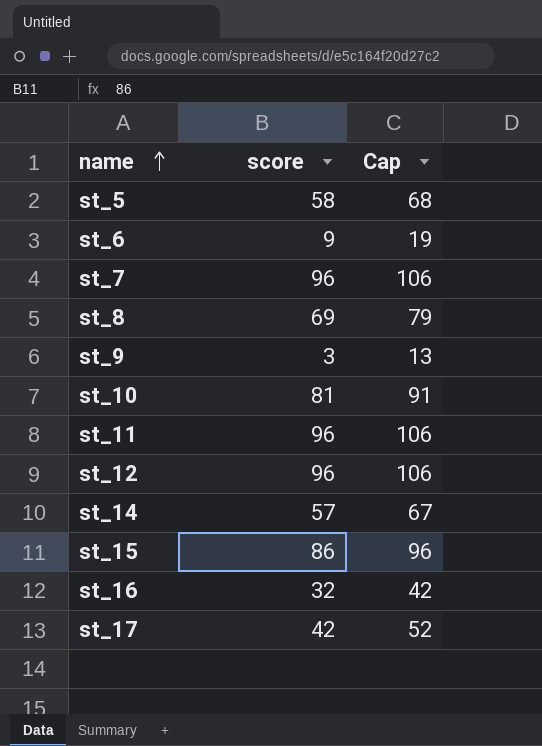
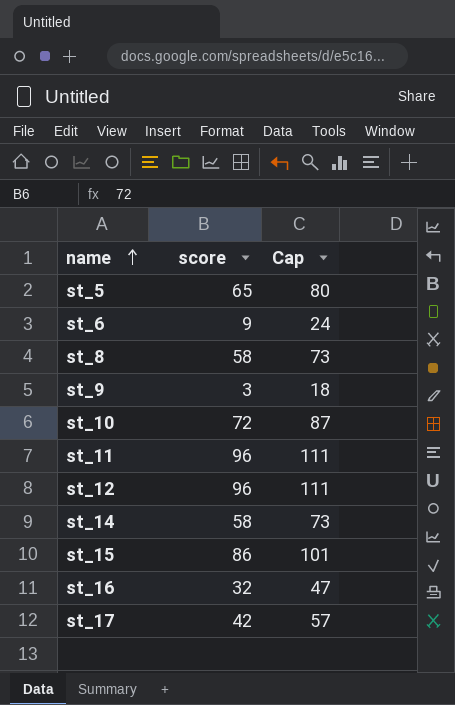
column Cap | formula: [score] + 10 -> [score] + 15
row st_7: 96 | 106 -> none
st_5 | score: 58 -> 65
st_8 | score: 69 -> 58
st_10 | score: 81 -> 72
st_14 | score: 57 -> 58

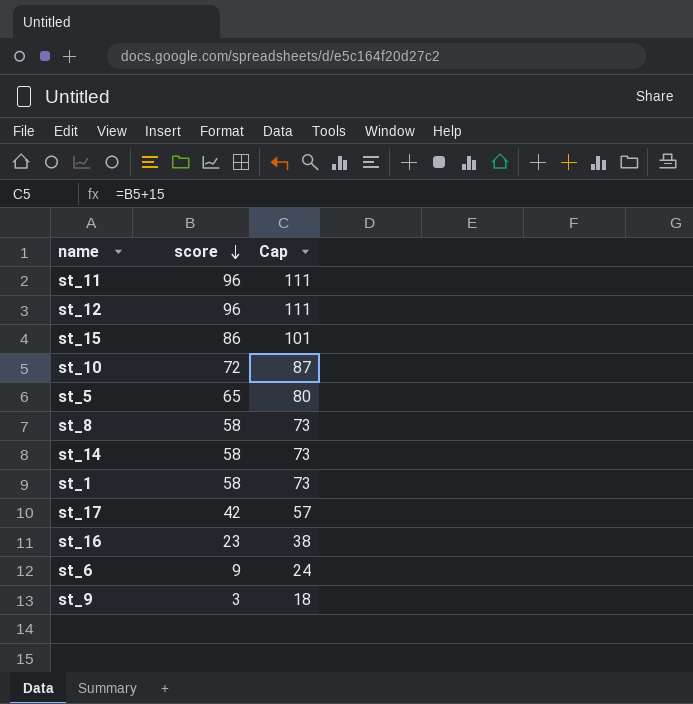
row order: name ascending -> score descending
row st_1: none -> 58 | 73
st_16 | score: 32 -> 23
st_16 | Cap: 47 -> 38

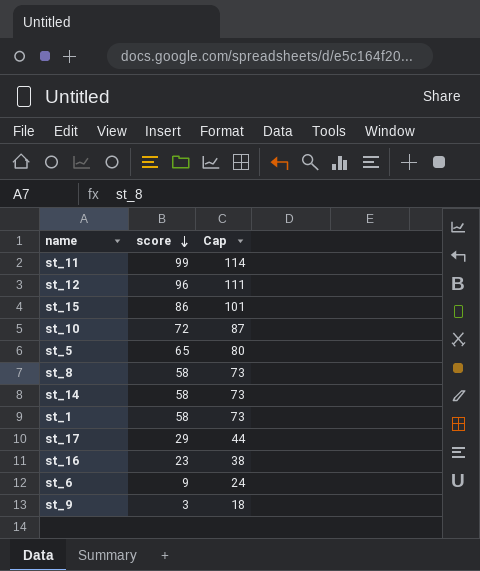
st_11 | score: 96 -> 99
st_11 | Cap: 111 -> 114
st_17 | score: 42 -> 29
st_17 | Cap: 57 -> 44

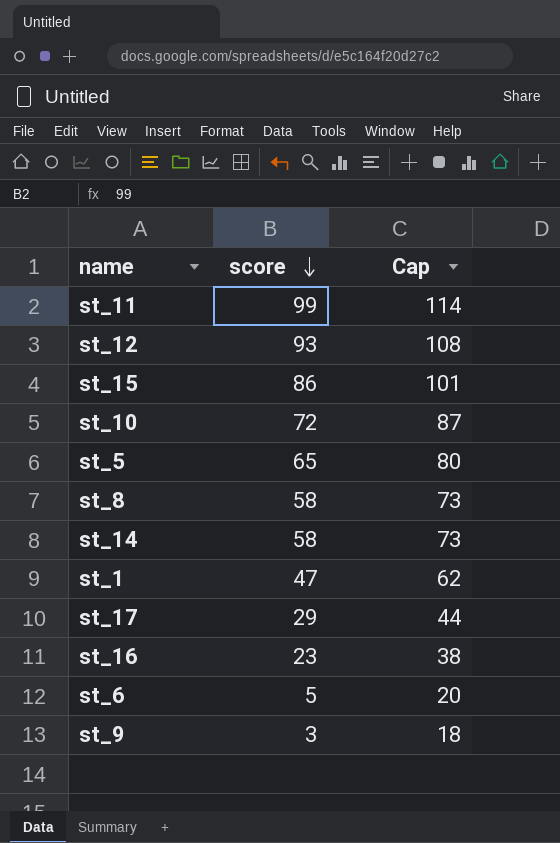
st_12 | score: 96 -> 93
st_12 | Cap: 111 -> 108
st_1 | score: 58 -> 47
st_1 | Cap: 73 -> 62
st_6 | score: 9 -> 5
st_6 | Cap: 24 -> 20

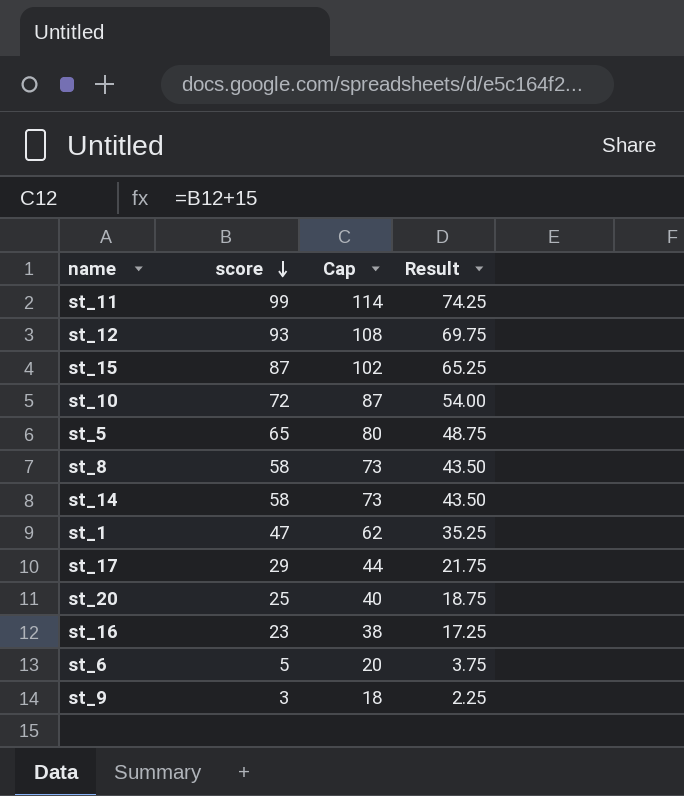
column Result | formula: none -> [score] * 0.75
st_15 | score: 86 -> 87
st_15 | Cap: 101 -> 102
row st_20: none -> 25 | 40 | 18.75

